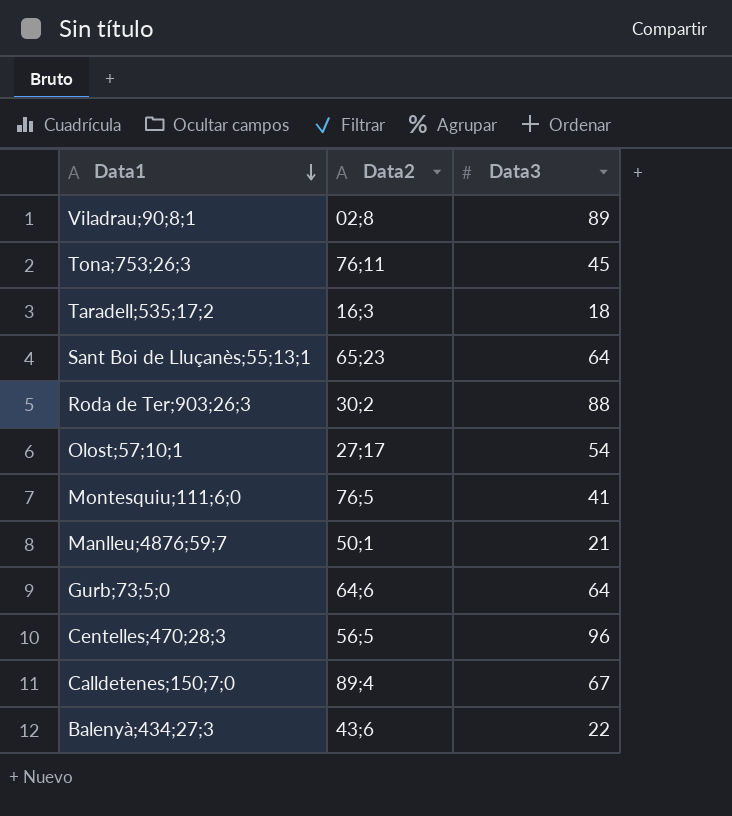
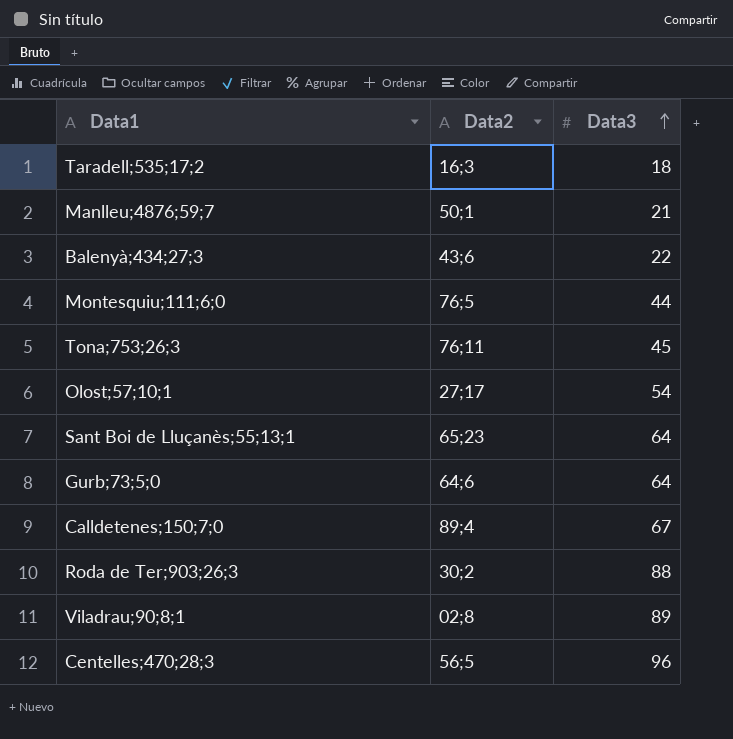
row order: Data1 descending -> Data3 ascending
Montesquiu;111;6;0 | Data3: 41 -> 44

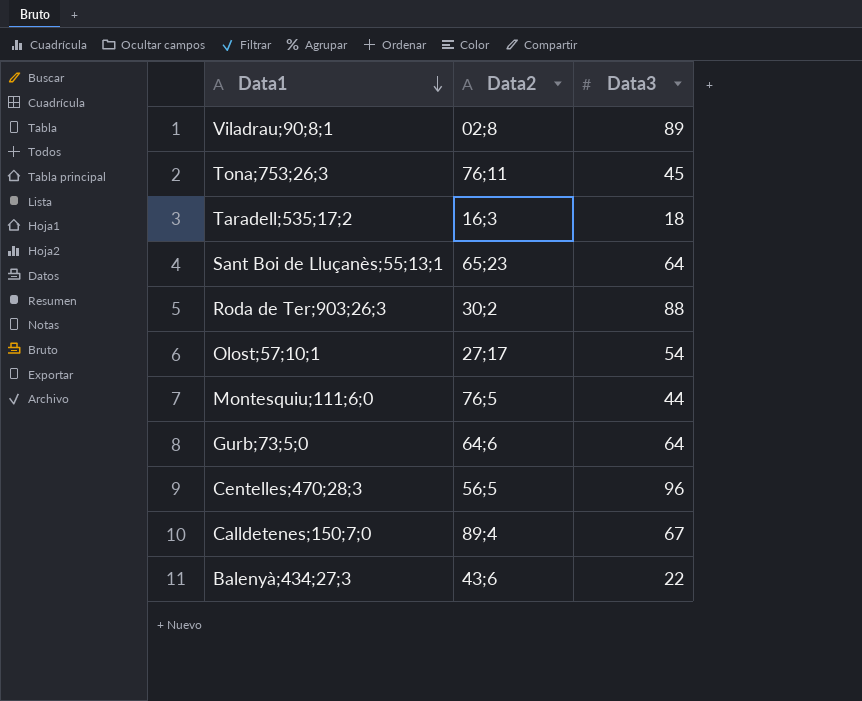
row order: Data3 ascending -> Data1 descending
row Manlleu;4876;59;7: 50;1 | 21 -> none

